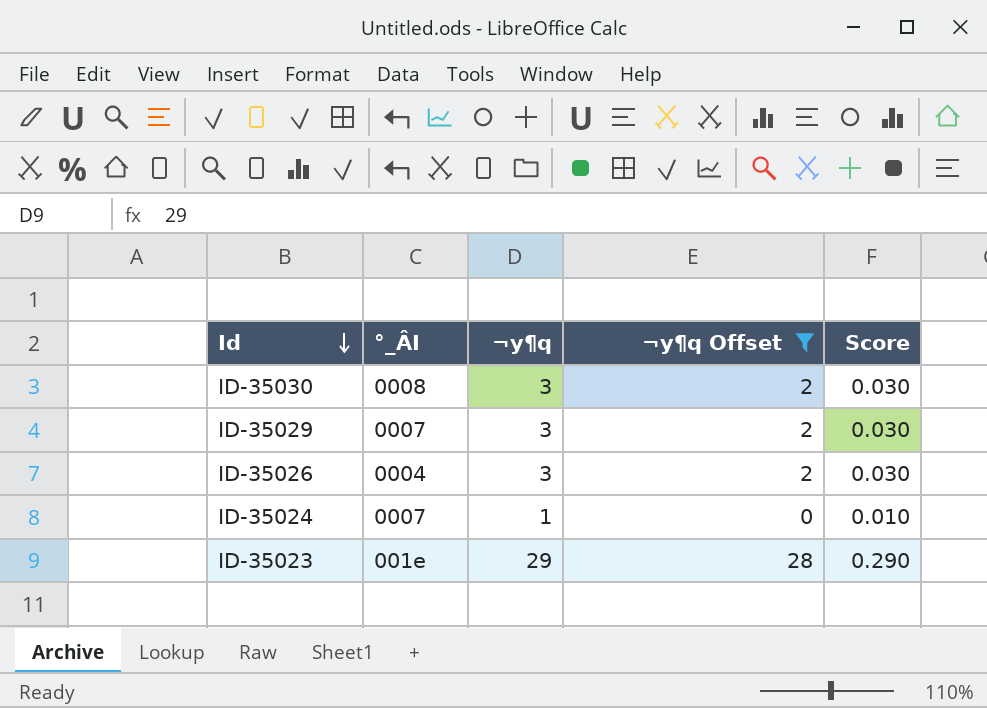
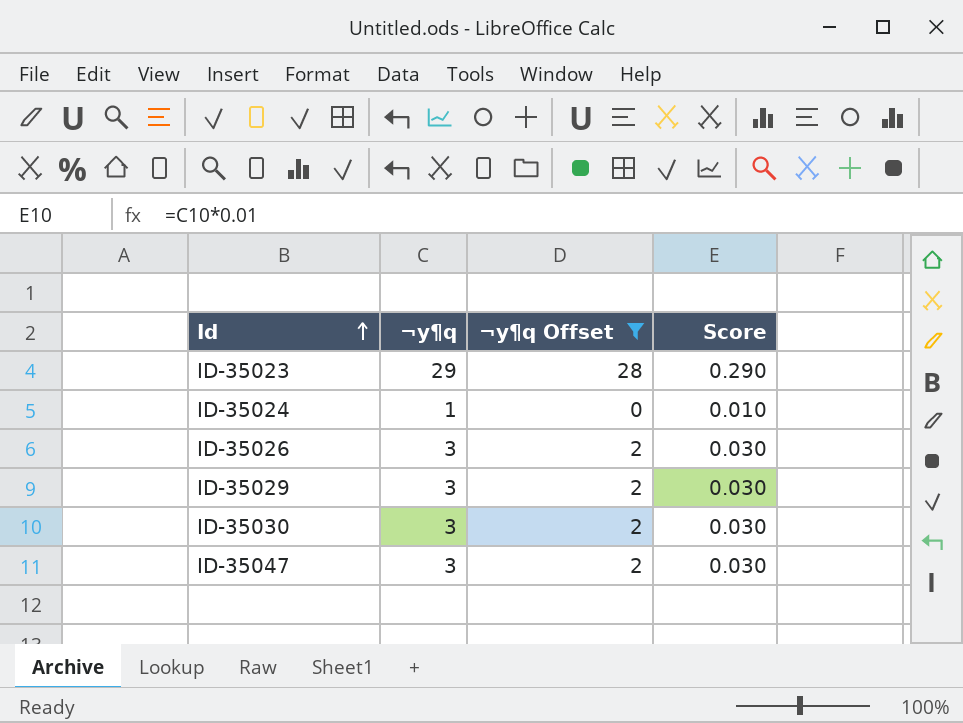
row order: Id descending -> Id ascending
column °_ÂI | position: 2 -> none
row ID-35047: none -> 3 | 2 | 0.030

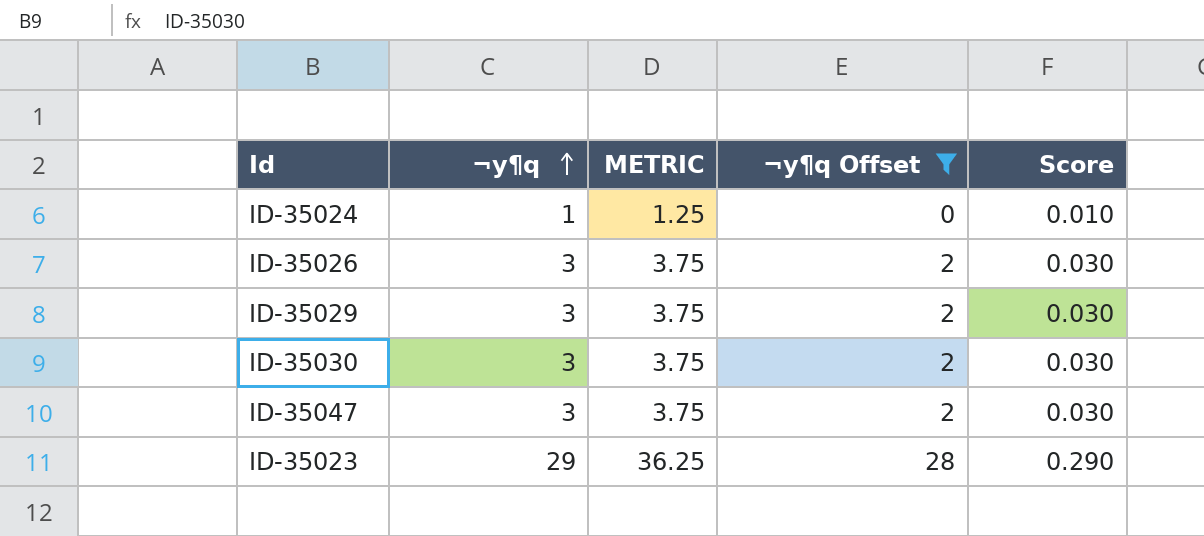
row order: Id ascending -> ¬y¶q ascending
column METRIC | formula: none -> [¬y¶q] * 1.25

